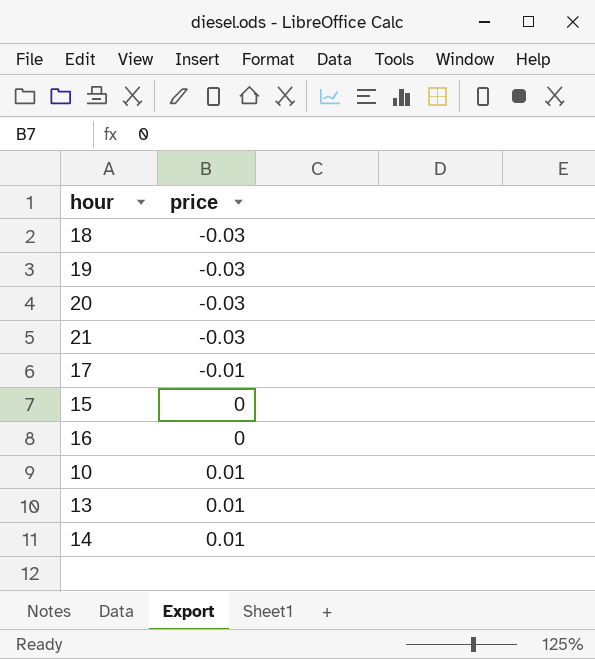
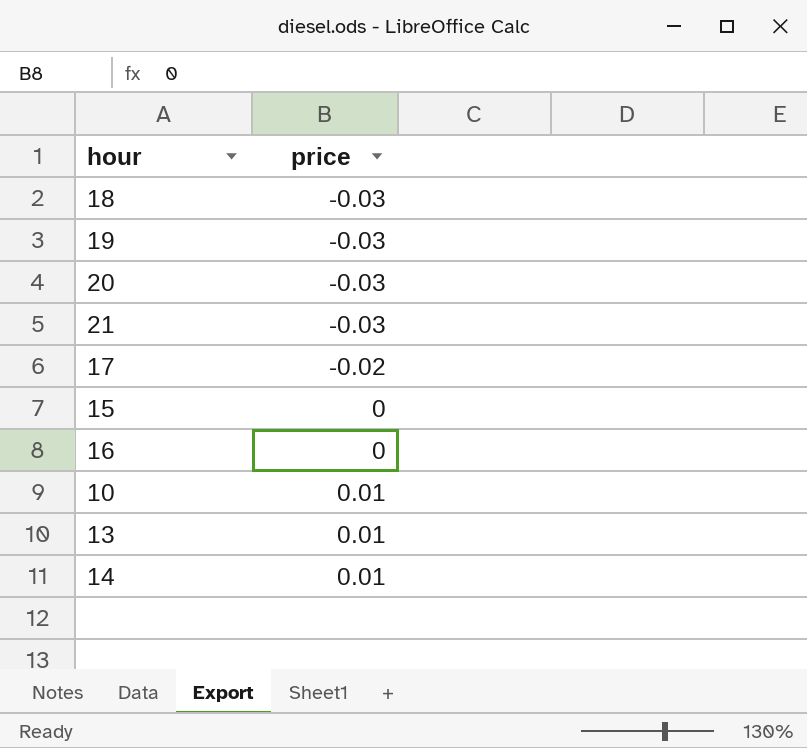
17 | price: -0.01 -> -0.02

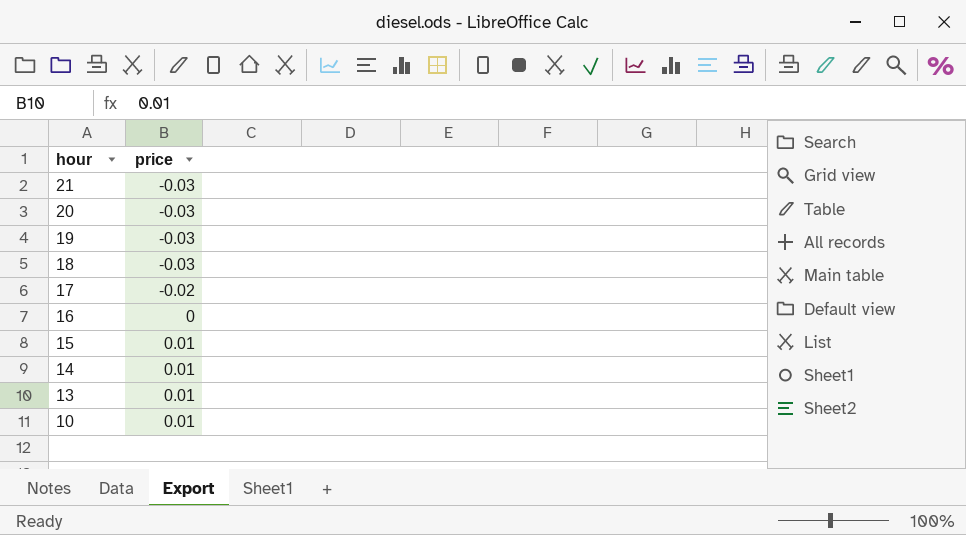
row order: price ascending -> hour descending
15 | price: 0 -> 0.01

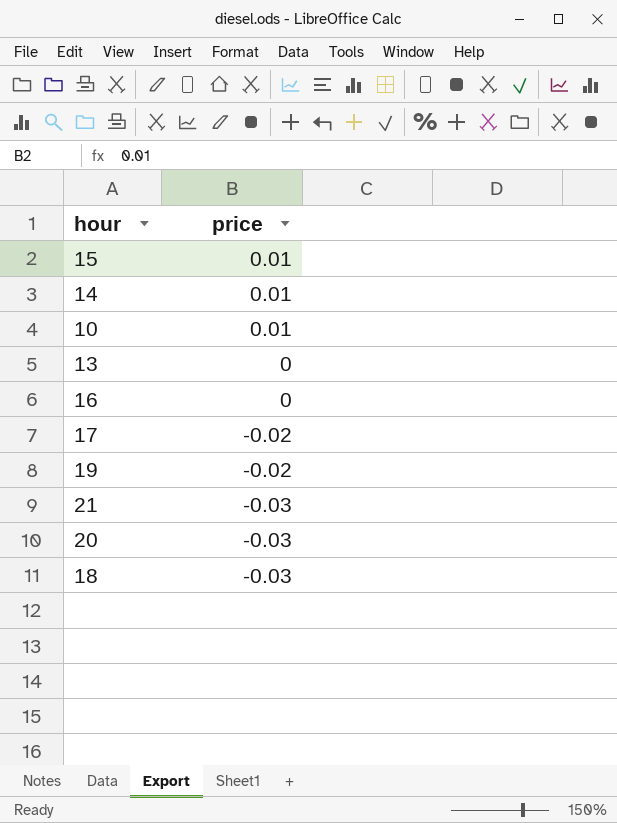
row order: hour descending -> price descending
13 | price: 0.01 -> 0
19 | price: -0.03 -> -0.02

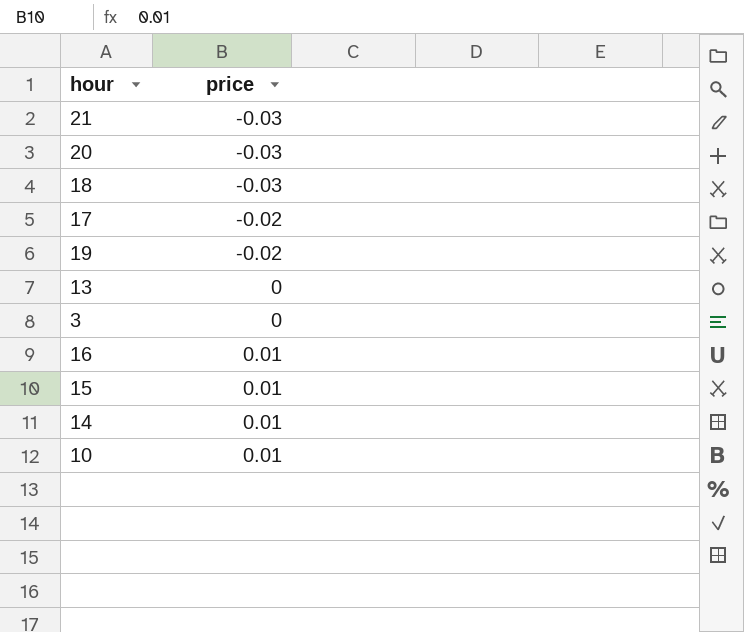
row order: price descending -> price ascending
row 3: none -> 0
16 | price: 0 -> 0.01

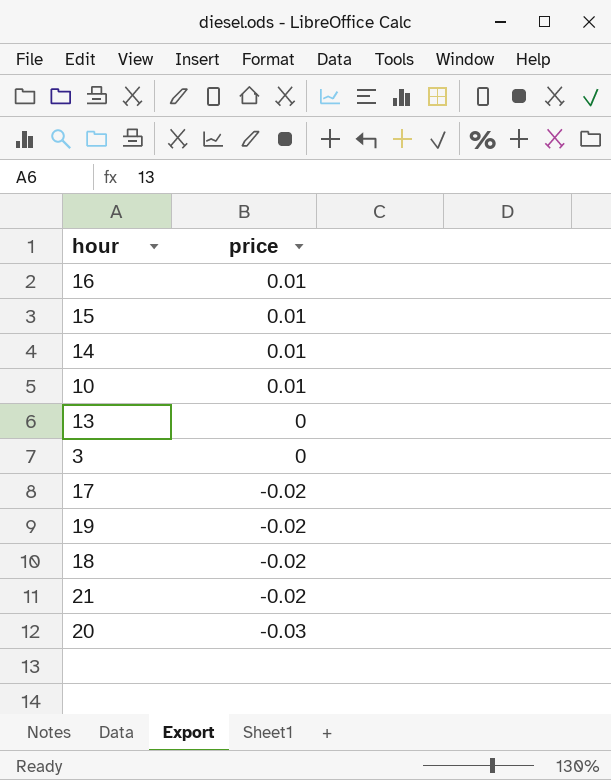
row order: price ascending -> price descending
18 | price: -0.03 -> -0.02
21 | price: -0.03 -> -0.02

